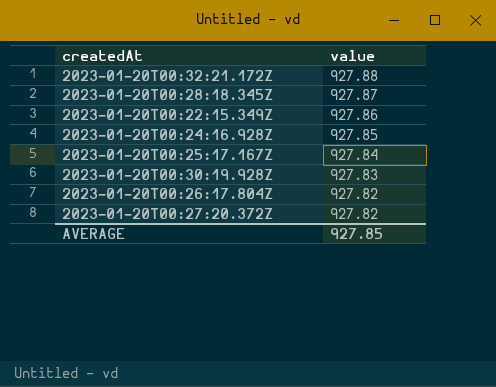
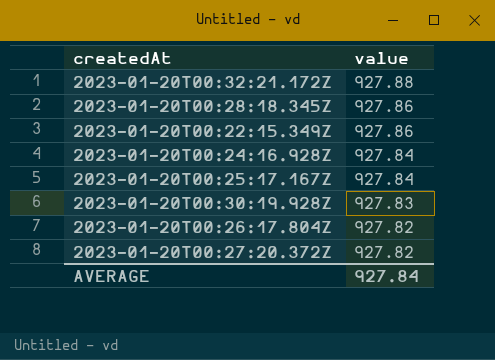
2023-01-20T00:28:18.345Z | value: 927.87 -> 927.86
2023-01-20T00:24:16.928Z | value: 927.85 -> 927.84
AVERAGE | value: 927.85 -> 927.84

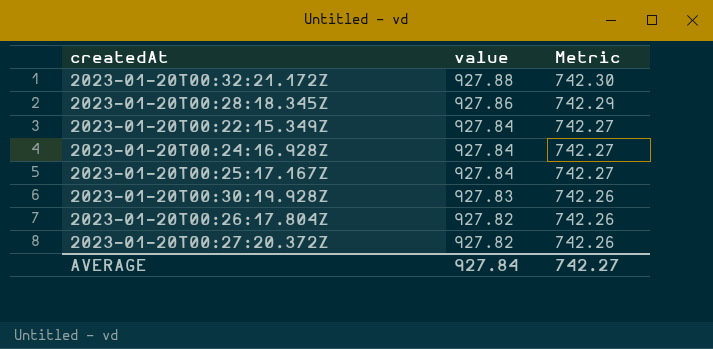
column Metric | formula: none -> [value] * 0.8
2023-01-20T00:22:15.349Z | value: 927.86 -> 927.84

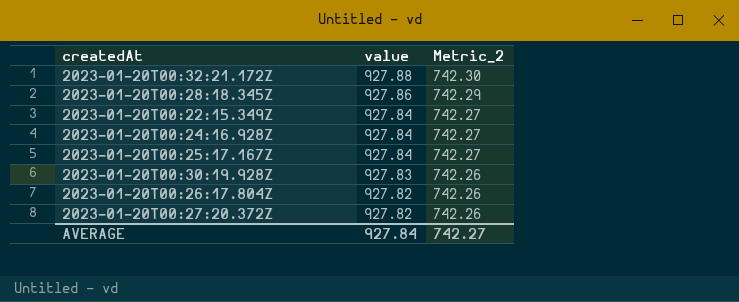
column name: Metric -> Metric_2

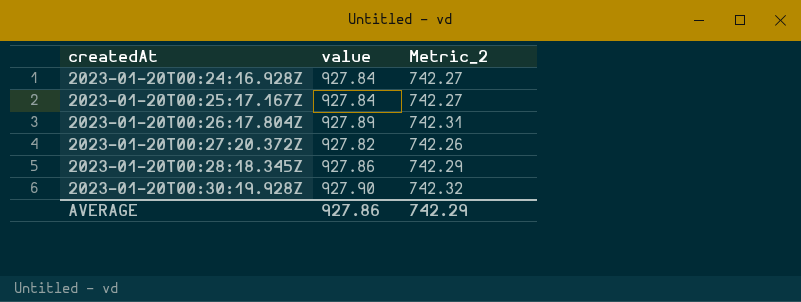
row order: value descending -> createdAt ascending
row 2023-01-20T00:32:21.172Z: 927.88 | 742.30 -> none
row 2023-01-20T00:22:15.349Z: 927.84 | 742.27 -> none
2023-01-20T00:26:17.804Z | value: 927.82 -> 927.89
2023-01-20T00:26:17.804Z | Metric_2: 742.26 -> 742.31
2023-01-20T00:30:19.928Z | value: 927.83 -> 927.90
2023-01-20T00:30:19.928Z | Metric_2: 742.26 -> 742.32
AVERAGE | value: 927.84 -> 927.86
AVERAGE | Metric_2: 742.27 -> 742.29

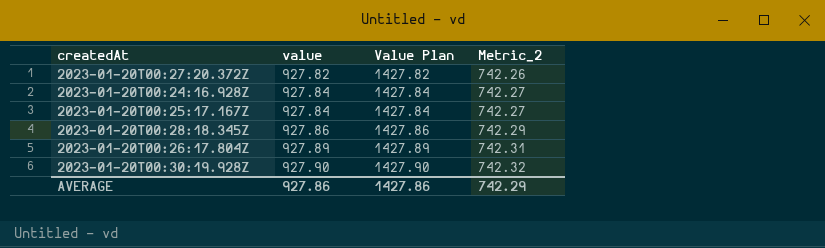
row order: createdAt ascending -> value ascending
column Value Plan | formula: none -> [value] + 500

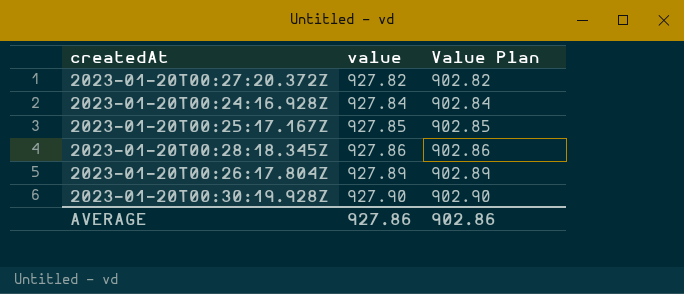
column Metric_2 | formula: [value] * 0.8 -> none
column Value Plan | formula: [value] + 500 -> [value] - 25
2023-01-20T00:25:17.167Z | value: 927.84 -> 927.85
AVERAGE | Value Plan: 1427.86 -> 902.86

